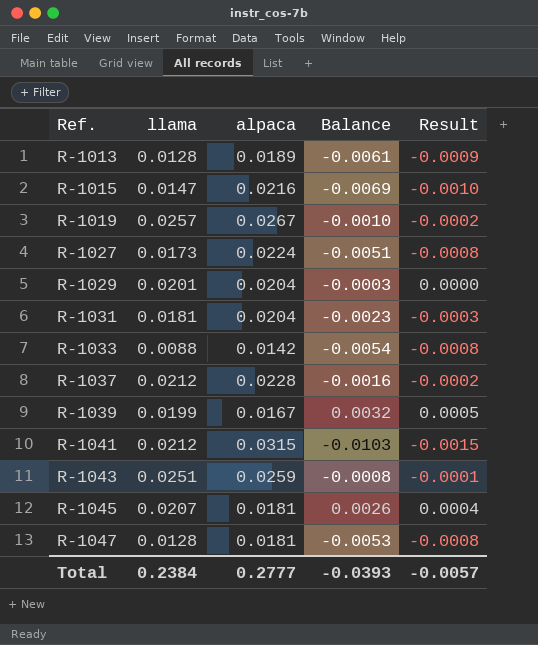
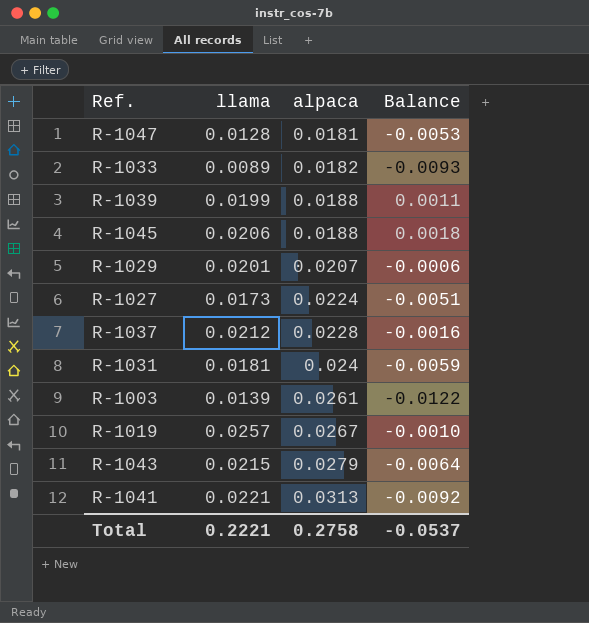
row order: Ref. ascending -> alpaca ascending
column Result | formula: [Balance] * 0.15 -> none
row R-1013: 0.0128 | 0.0189 | -0.0061 | -0.0009 -> none
row R-1015: 0.0147 | 0.0216 | -0.0069 | -0.0010 -> none
R-1033 | llama: 0.0088 -> 0.0089
R-1033 | alpaca: 0.0142 -> 0.0182
R-1033 | Balance: -0.0054 -> -0.0093
R-1039 | alpaca: 0.0167 -> 0.0188
R-1039 | Balance: 0.0032 -> 0.0011
R-1045 | llama: 0.0207 -> 0.0206
R-1045 | alpaca: 0.0181 -> 0.0188
R-1045 | Balance: 0.0026 -> 0.0018
R-1029 | alpaca: 0.0204 -> 0.0207
R-1029 | Balance: -0.0003 -> -0.0006
R-1031 | alpaca: 0.0204 -> 0.024
R-1031 | Balance: -0.0023 -> -0.0059
row R-1003: none -> 0.0139 | 0.0261 | -0.0122
R-1043 | llama: 0.0251 -> 0.0215
R-1043 | alpaca: 0.0259 -> 0.0279
R-1043 | Balance: -0.0008 -> -0.0064
R-1041 | llama: 0.0212 -> 0.0221
R-1041 | alpaca: 0.0315 -> 0.0313
R-1041 | Balance: -0.0103 -> -0.0092
Total | llama: 0.2384 -> 0.2221
Total | alpaca: 0.2777 -> 0.2758
Total | Balance: -0.0393 -> -0.0537

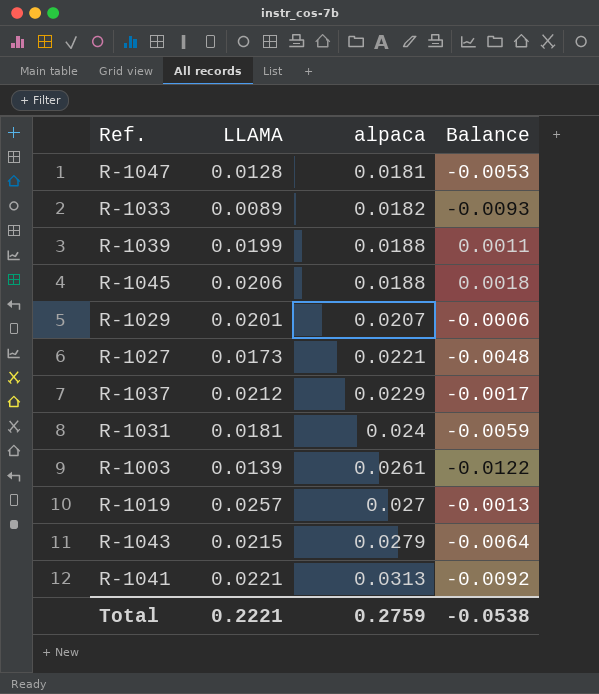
column name: llama -> LLAMA
R-1027 | alpaca: 0.0224 -> 0.0221
R-1027 | Balance: -0.0051 -> -0.0048
R-1037 | alpaca: 0.0228 -> 0.0229
R-1037 | Balance: -0.0016 -> -0.0017
R-1019 | alpaca: 0.0267 -> 0.027
R-1019 | Balance: -0.0010 -> -0.0013
Total | alpaca: 0.2758 -> 0.2759
Total | Balance: -0.0537 -> -0.0538

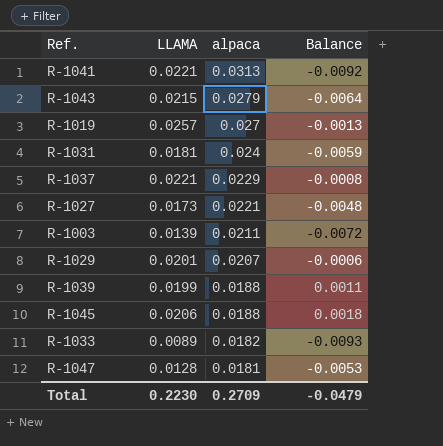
row order: alpaca ascending -> alpaca descending
R-1037 | LLAMA: 0.0212 -> 0.0221
R-1037 | Balance: -0.0017 -> -0.0008
R-1003 | alpaca: 0.0261 -> 0.0211
R-1003 | Balance: -0.0122 -> -0.0072
Total | LLAMA: 0.2221 -> 0.2230
Total | alpaca: 0.2759 -> 0.2709
Total | Balance: -0.0538 -> -0.0479

